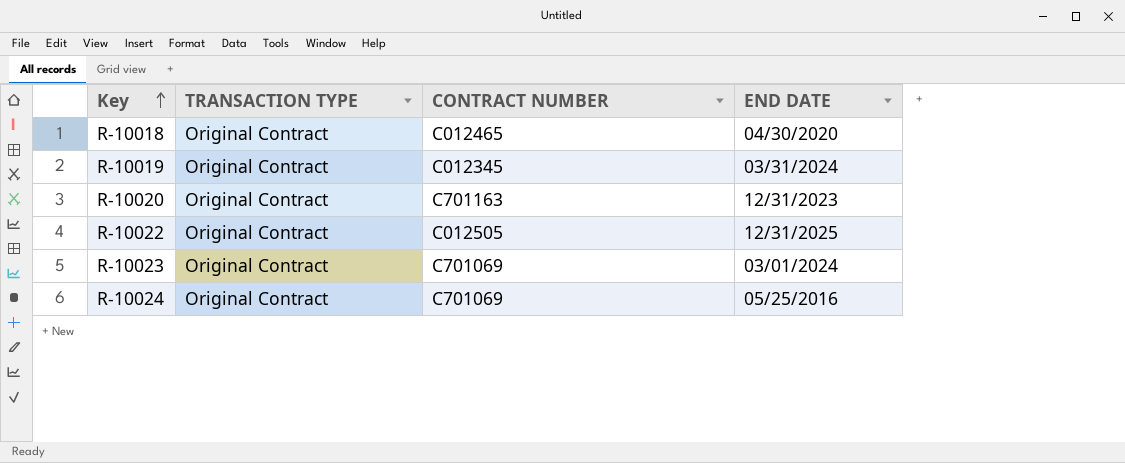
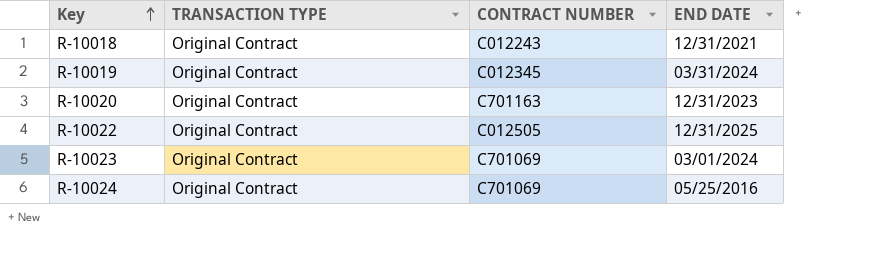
R-10018 | CONTRACT NUMBER: C012465 -> C012243
R-10018 | END DATE: 04/30/2020 -> 12/31/2021

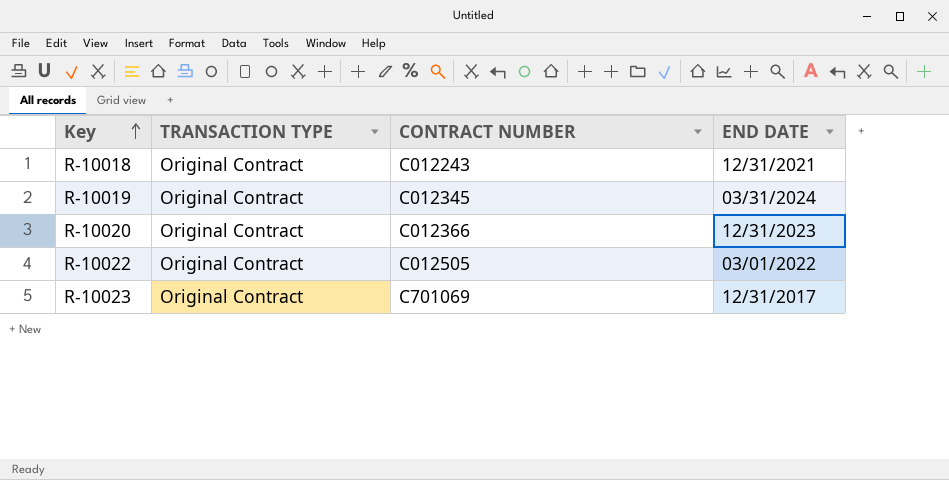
row R-10024: Original Contract | C701069 | 05/25/2016 -> none
R-10020 | CONTRACT NUMBER: C701163 -> C012366
R-10022 | END DATE: 12/31/2025 -> 03/01/2022
R-10023 | END DATE: 03/01/2024 -> 12/31/2017

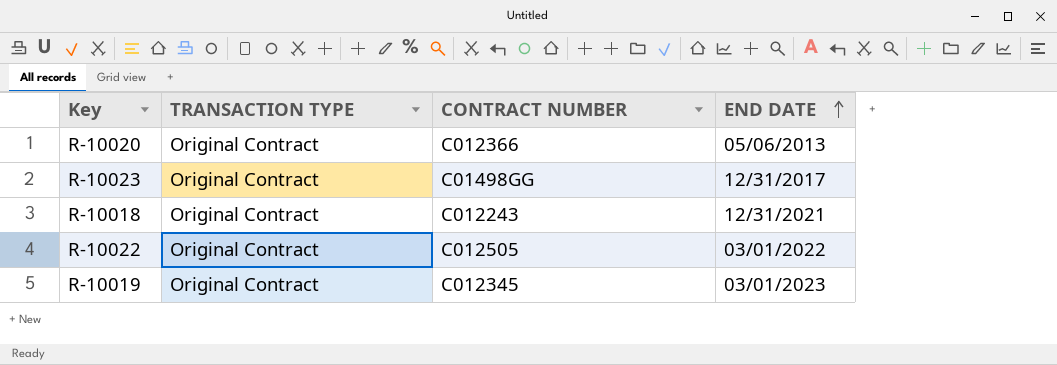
row order: Key ascending -> END DATE ascending
R-10020 | END DATE: 12/31/2023 -> 05/06/2013
R-10023 | CONTRACT NUMBER: C701069 -> C01498GG
R-10019 | END DATE: 03/31/2024 -> 03/01/2023

